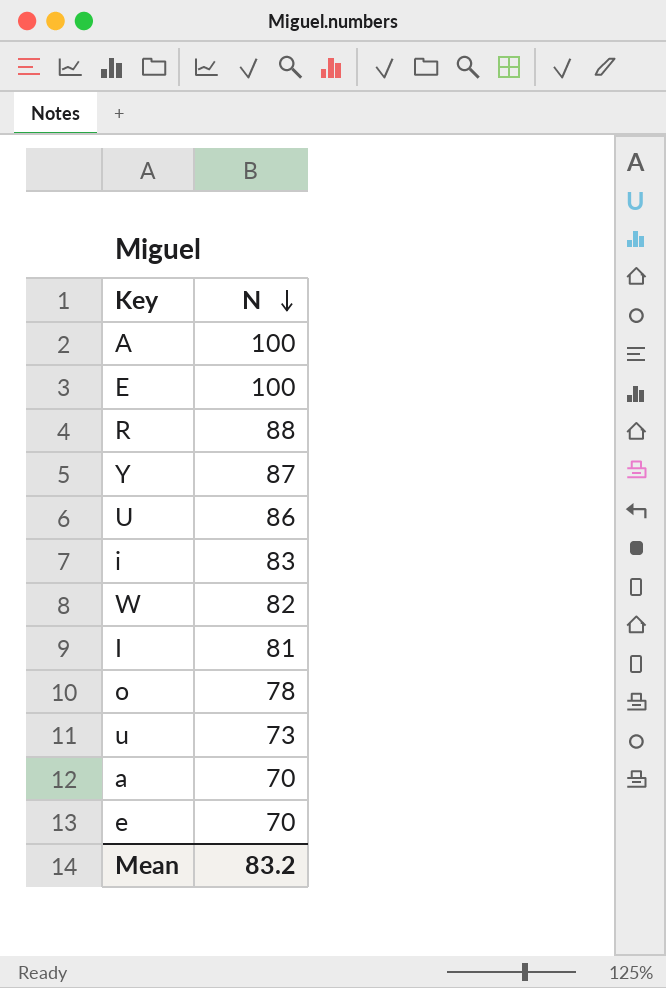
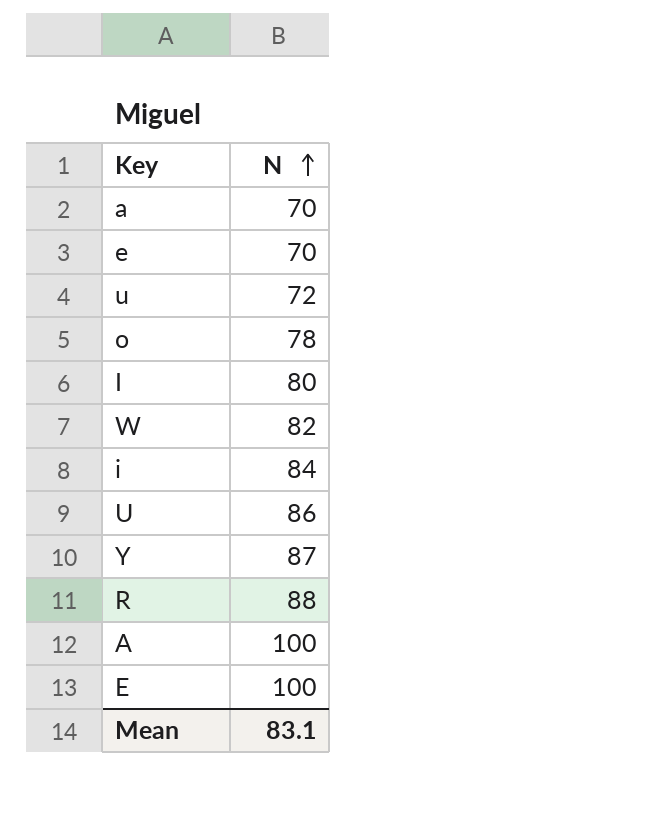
row order: N descending -> N ascending
u | N: 73 -> 72
I | N: 81 -> 80
i | N: 83 -> 84
Mean | N: 83.2 -> 83.1

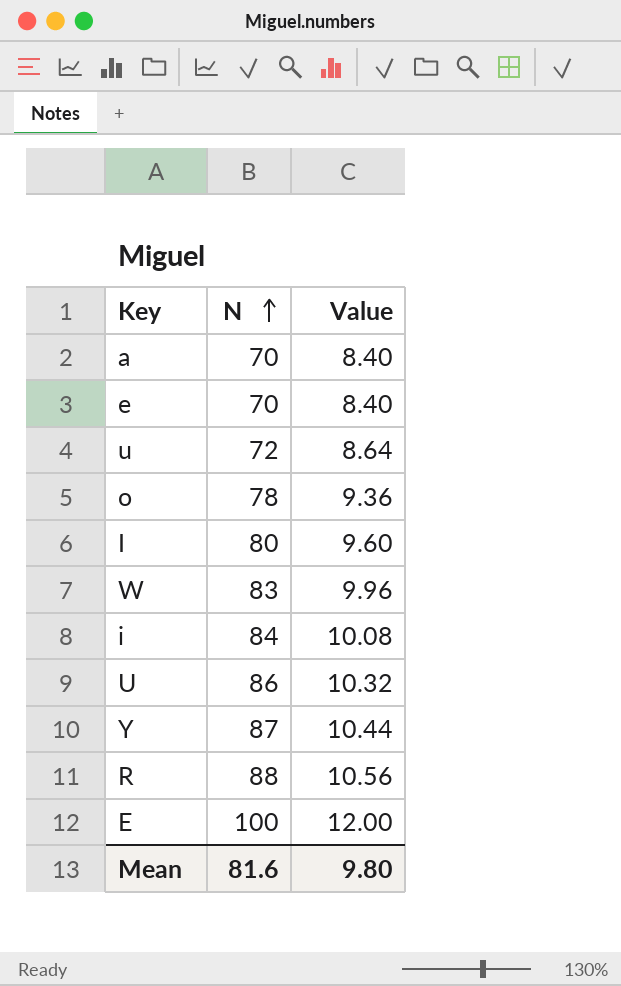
column Value | formula: none -> [N] * 0.12
row A: 100 -> none
W | N: 82 -> 83
Mean | N: 83.1 -> 81.6

